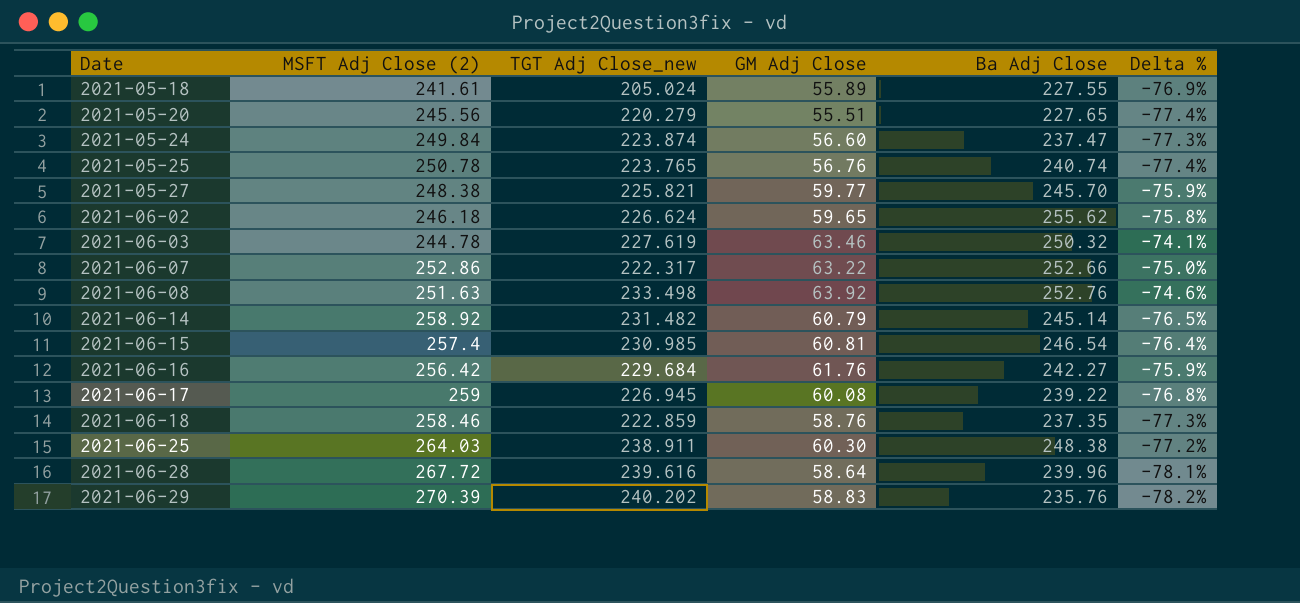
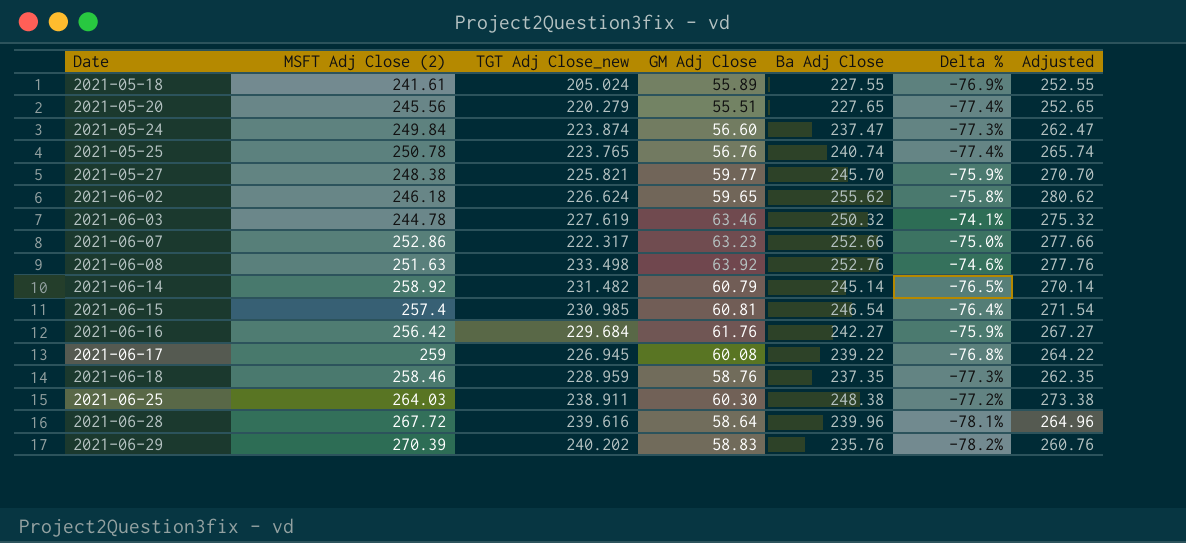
column Adjusted | formula: none -> [Ba Adj Close] + 25
2021-06-07 | GM Adj Close: 63.22 -> 63.23
2021-06-18 | TGT Adj Close_new: 222.859 -> 228.959

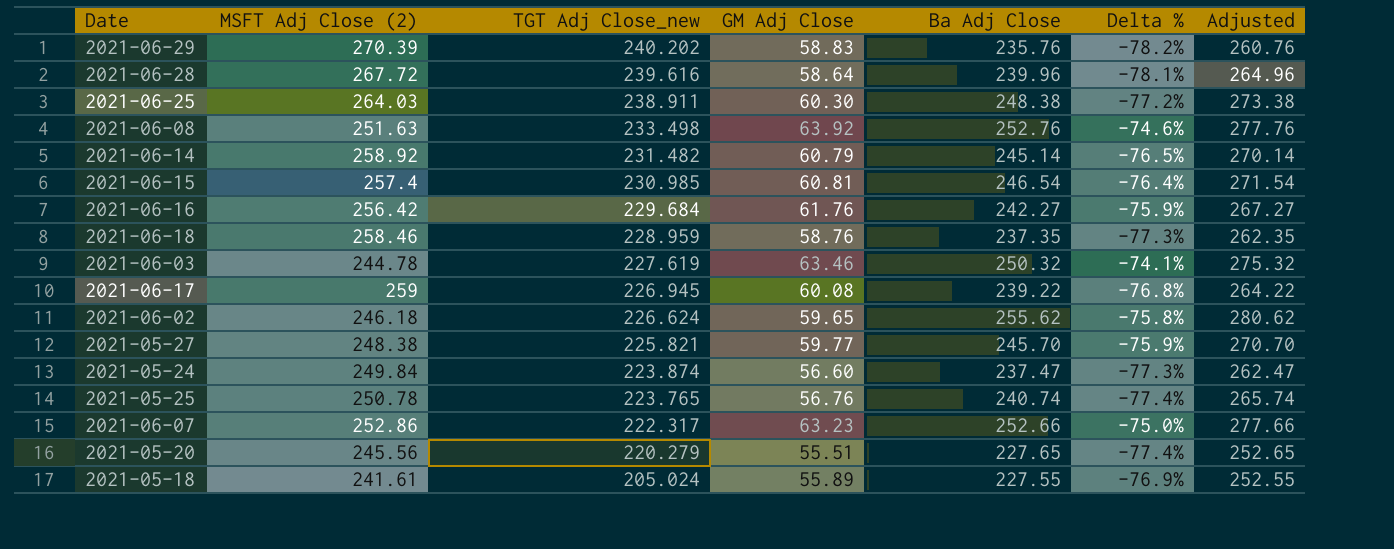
row order: Date ascending -> TGT Adj Close_new descending

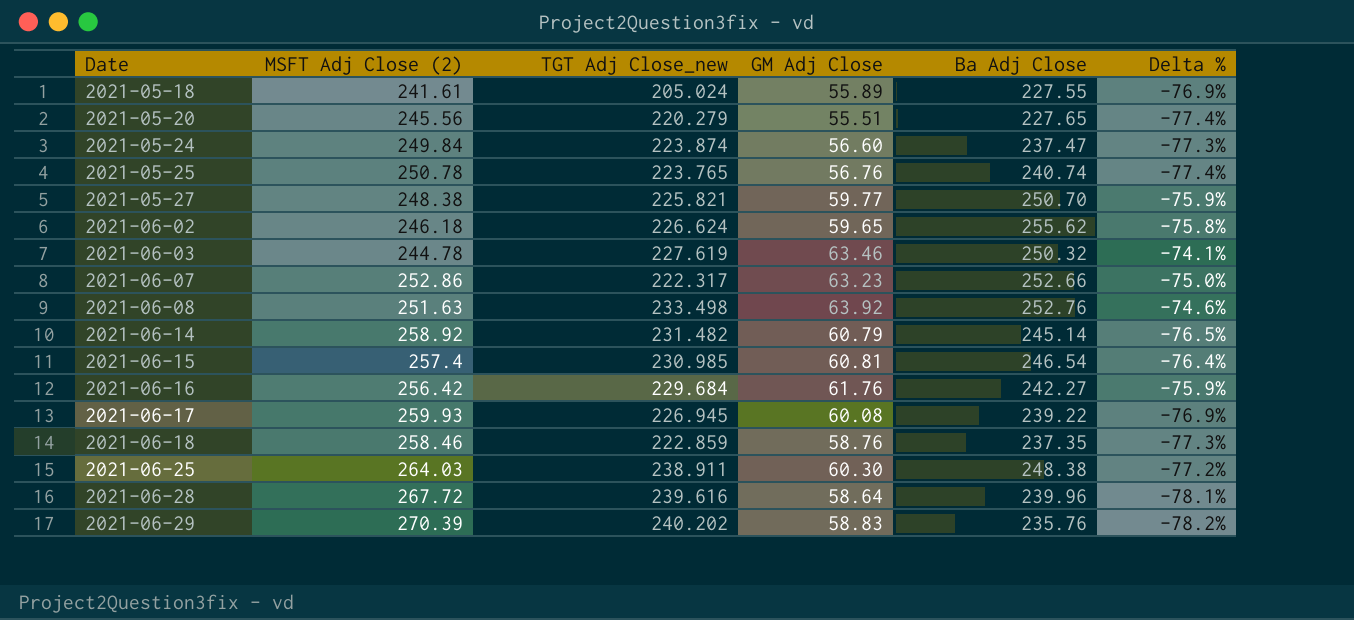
row order: TGT Adj Close_new descending -> Date ascending
column Adjusted | formula: [Ba Adj Close] + 25 -> none
2021-05-27 | Ba Adj Close: 245.70 -> 250.70
2021-06-17 | MSFT Adj Close (2): 259 -> 259.93
2021-06-17 | Delta %: -76.8% -> -76.9%
2021-06-18 | TGT Adj Close_new: 228.959 -> 222.859

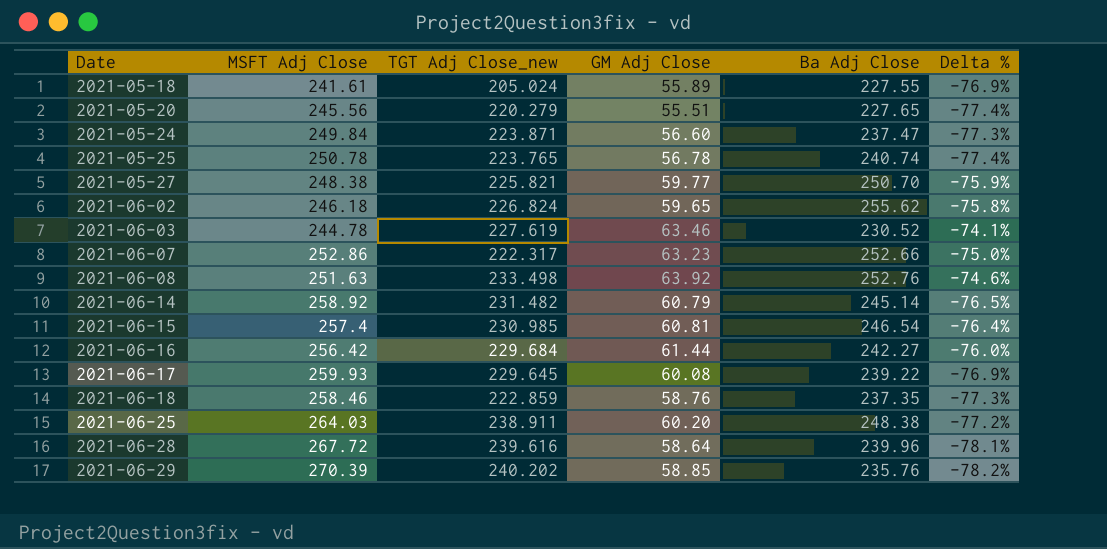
column name: MSFT Adj Close (2) -> MSFT Adj Close
2021-05-24 | TGT Adj Close_new: 223.874 -> 223.871
2021-05-25 | GM Adj Close: 56.76 -> 56.78
2021-06-02 | TGT Adj Close_new: 226.624 -> 226.824
2021-06-03 | Ba Adj Close: 250.32 -> 230.52
2021-06-16 | GM Adj Close: 61.76 -> 61.44
2021-06-16 | Delta %: -75.9% -> -76.0%
2021-06-17 | TGT Adj Close_new: 226.945 -> 229.645
2021-06-25 | GM Adj Close: 60.30 -> 60.20
2021-06-29 | GM Adj Close: 58.83 -> 58.85

